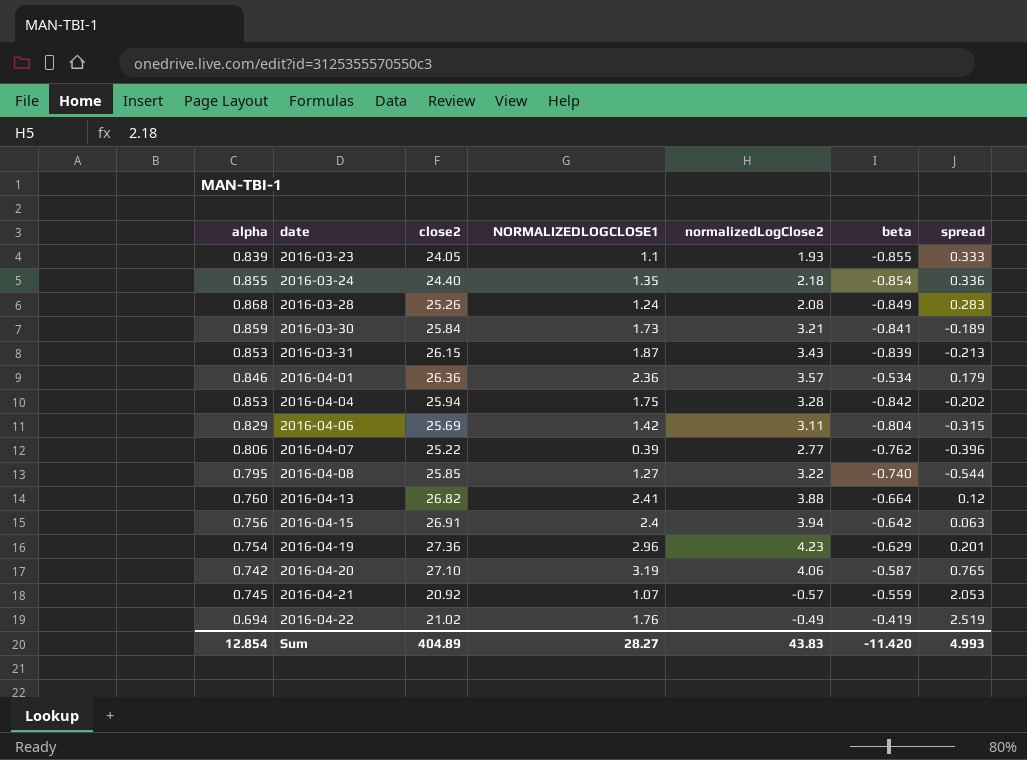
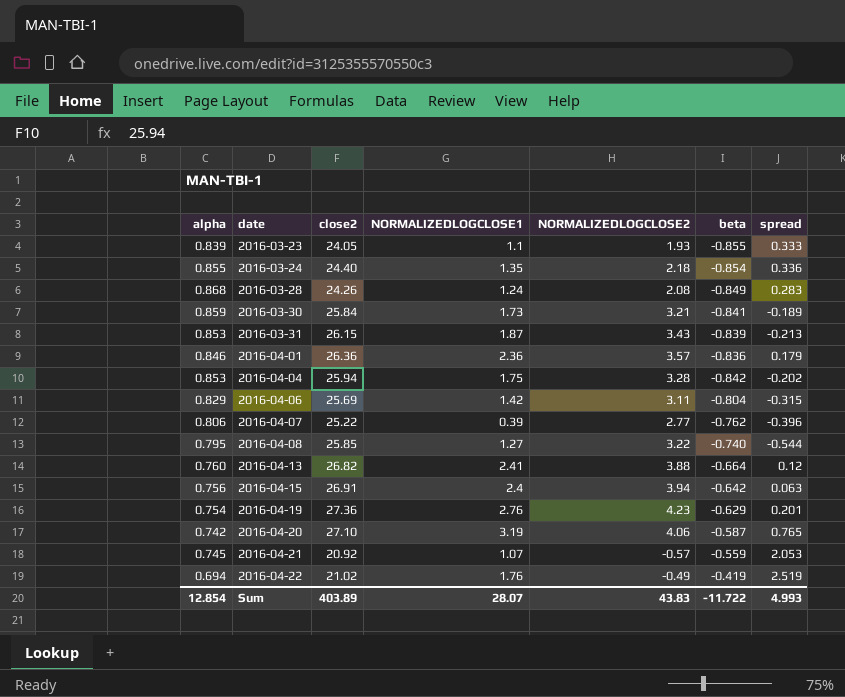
column name: normalizedLogClose2 -> NORMALIZEDLOGCLOSE2
2016-03-28 | close2: 25.26 -> 24.26
2016-04-01 | beta: -0.534 -> -0.836
2016-04-19 | NORMALIZEDLOGCLOSE1: 2.96 -> 2.76
Sum | close2: 404.89 -> 403.89
Sum | NORMALIZEDLOGCLOSE1: 28.27 -> 28.07
Sum | beta: -11.420 -> -11.722

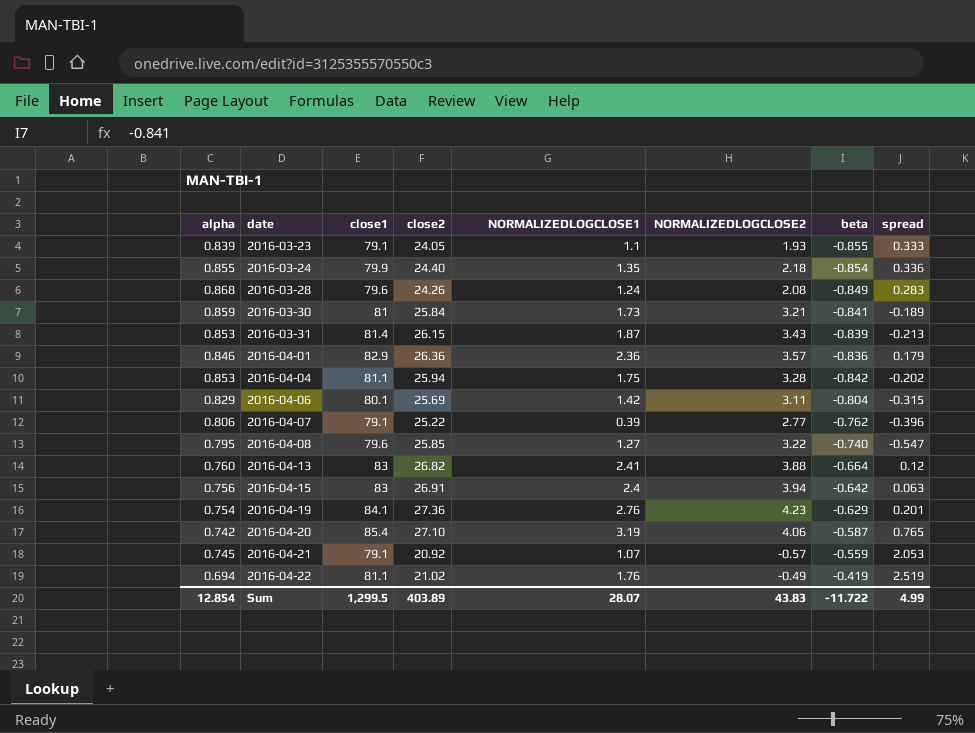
column close1 | position: none -> 3
2016-04-08 | spread: -0.544 -> -0.547
Sum | spread: 4.993 -> 4.99

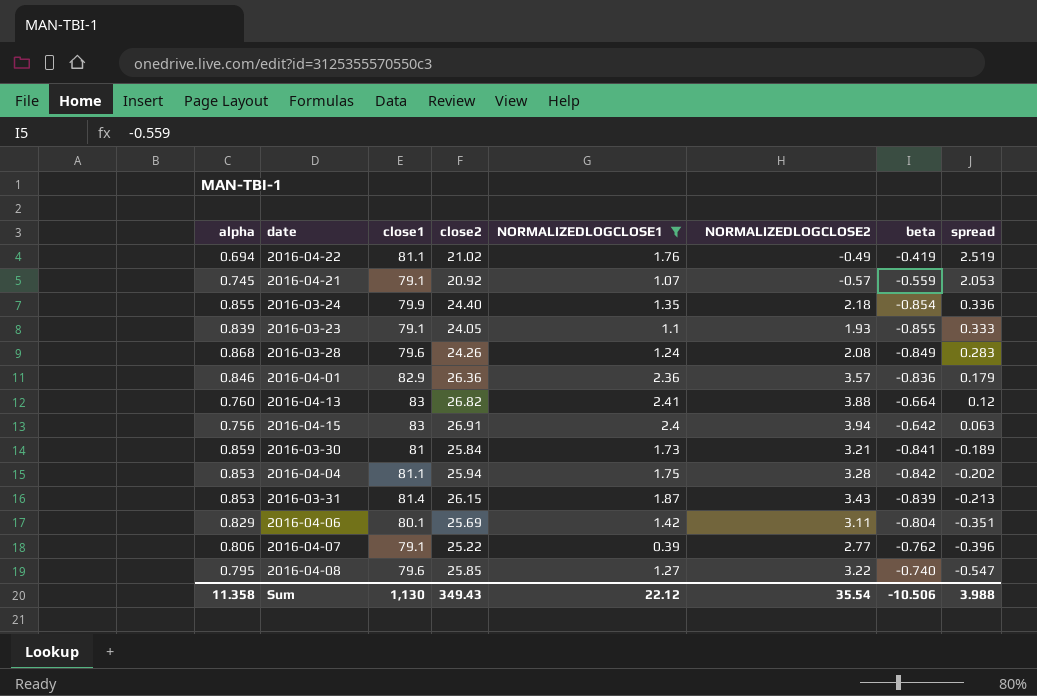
filter: none -> NORMALIZEDLOGCLOSE1 <= 2.41
row order: date ascending -> spread descending
2016-04-06 | spread: -0.315 -> -0.351
Sum | alpha: 12.854 -> 11.358
Sum | close1: 1,299.5 -> 1,130
Sum | close2: 403.89 -> 349.43
Sum | NORMALIZEDLOGCLOSE1: 28.07 -> 22.12
Sum | NORMALIZEDLOGCLOSE2: 43.83 -> 35.54
Sum | beta: -11.722 -> -10.506
Sum | spread: 4.99 -> 3.988

